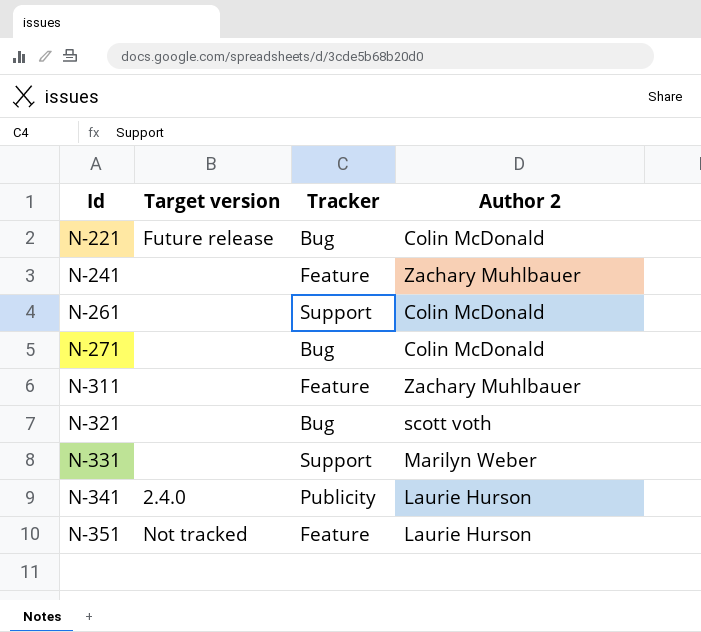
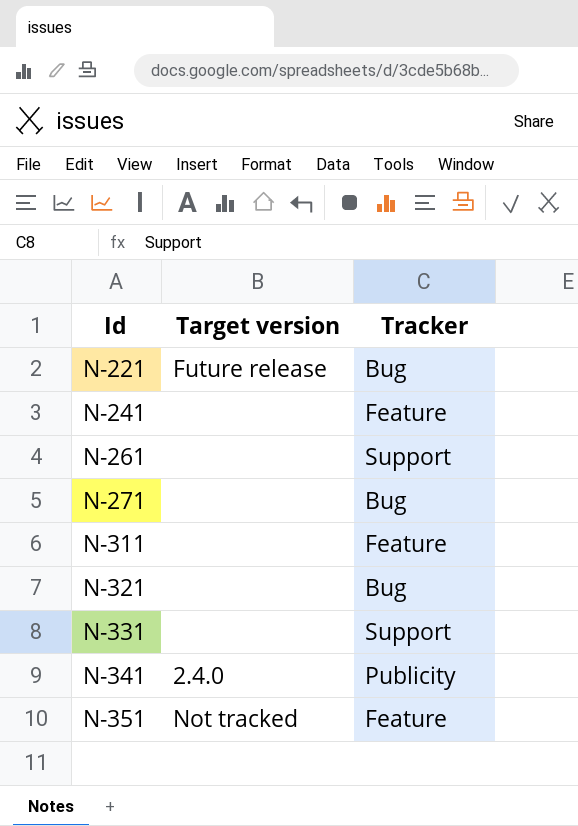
column Author 2 | position: 4 -> none

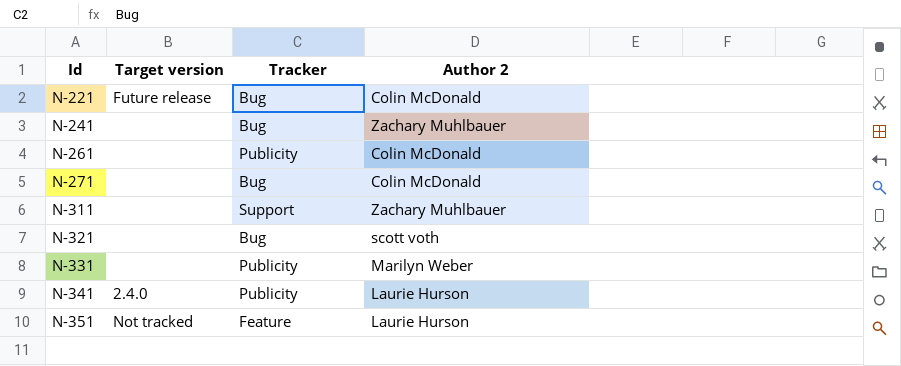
column Author 2 | position: none -> 4
N-241 | Tracker: Feature -> Bug
N-261 | Tracker: Support -> Publicity
N-311 | Tracker: Feature -> Support
N-331 | Tracker: Support -> Publicity

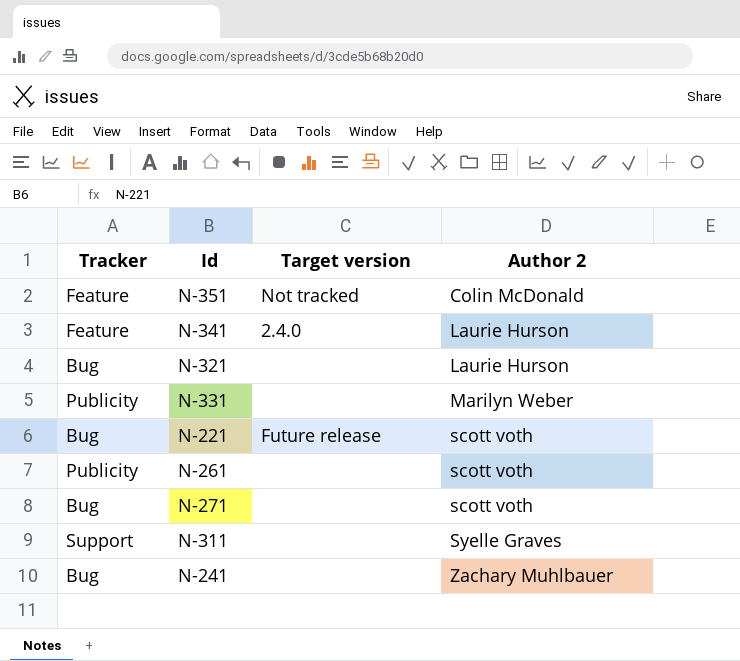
row order: Id ascending -> Author 2 ascending
column Tracker | position: 3 -> 1
N-351 | Author 2: Laurie Hurson -> Colin McDonald
N-341 | Tracker: Publicity -> Feature
N-321 | Author 2: scott voth -> Laurie Hurson
N-221 | Author 2: Colin McDonald -> scott voth
N-261 | Author 2: Colin McDonald -> scott voth
N-271 | Author 2: Colin McDonald -> scott voth
N-311 | Author 2: Zachary Muhlbauer -> Syelle Graves

